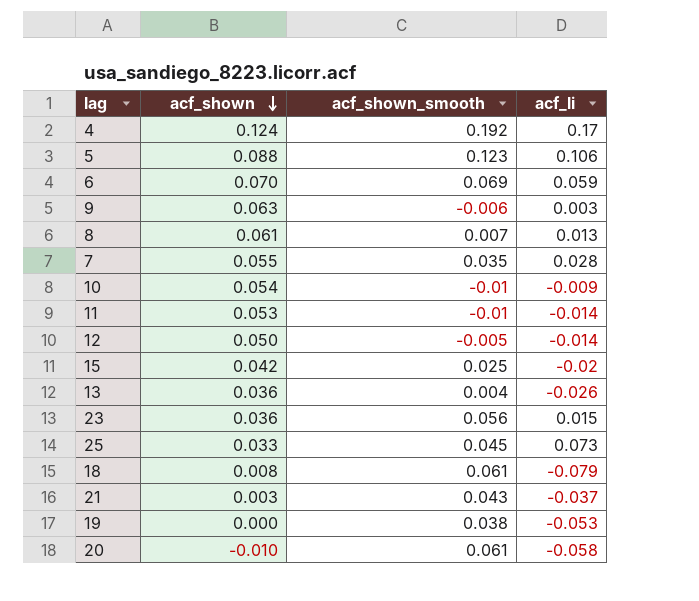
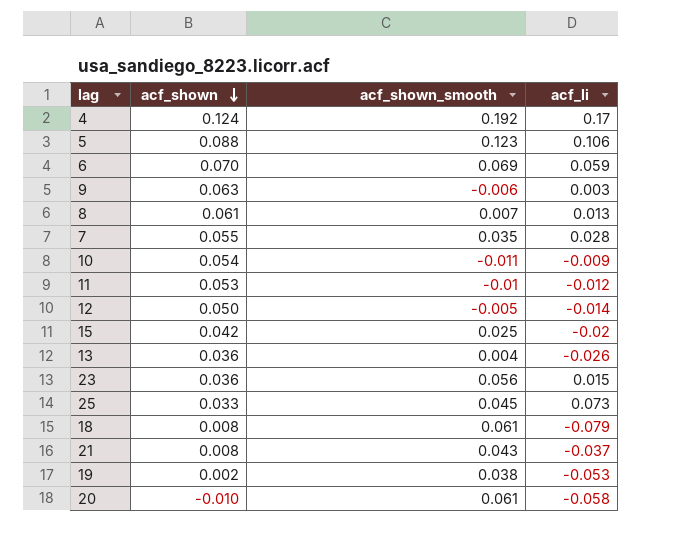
10 | acf_shown_smooth: -0.01 -> -0.011
11 | acf_li: -0.014 -> -0.012
21 | acf_shown: 0.003 -> 0.008
19 | acf_shown: 0.000 -> 0.002

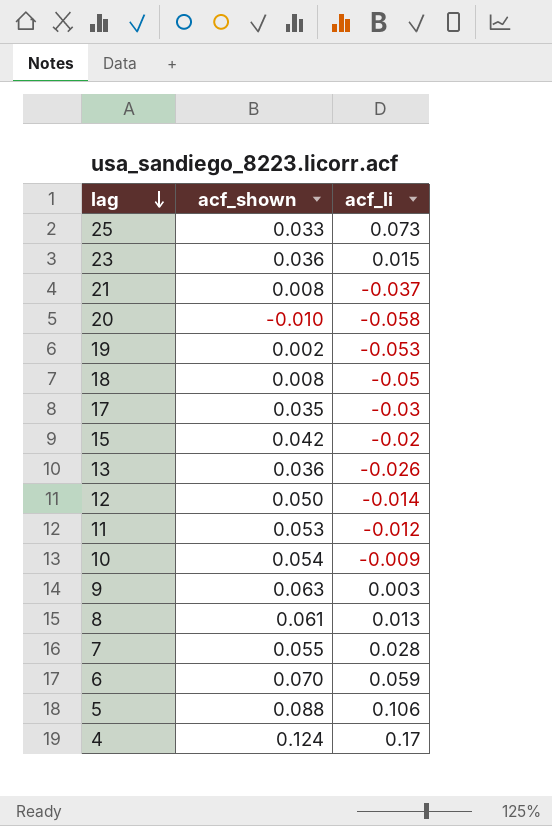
row order: acf_shown descending -> lag descending
column acf_shown_smooth | position: 3 -> none
18 | acf_li: -0.079 -> -0.05
row 17: none -> 0.035 | -0.03

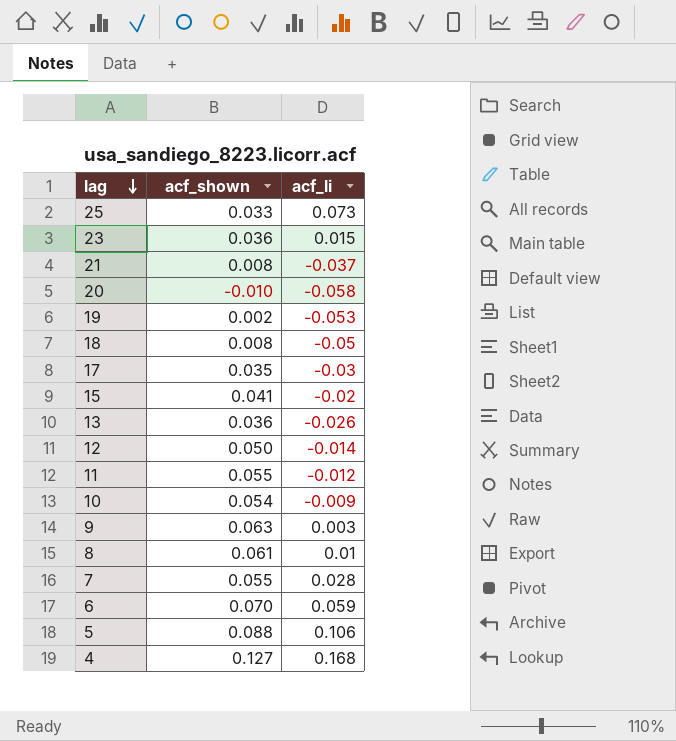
15 | acf_shown: 0.042 -> 0.041
11 | acf_shown: 0.053 -> 0.055
8 | acf_li: 0.013 -> 0.01
4 | acf_shown: 0.124 -> 0.127
4 | acf_li: 0.17 -> 0.168

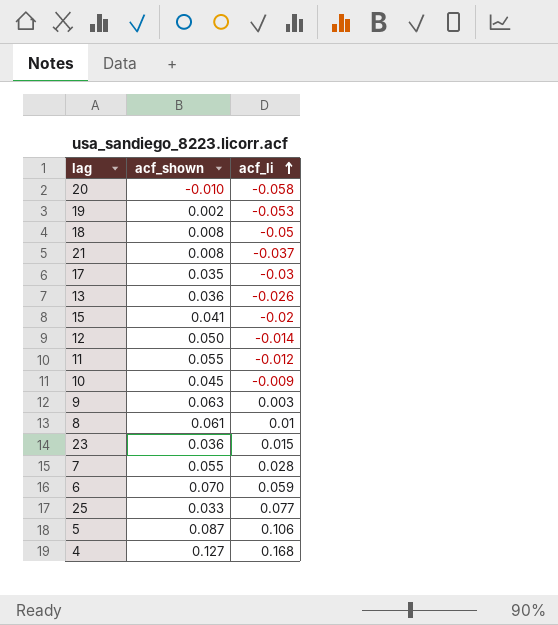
row order: lag descending -> acf_li ascending
10 | acf_shown: 0.054 -> 0.045
25 | acf_li: 0.073 -> 0.077
5 | acf_shown: 0.088 -> 0.087

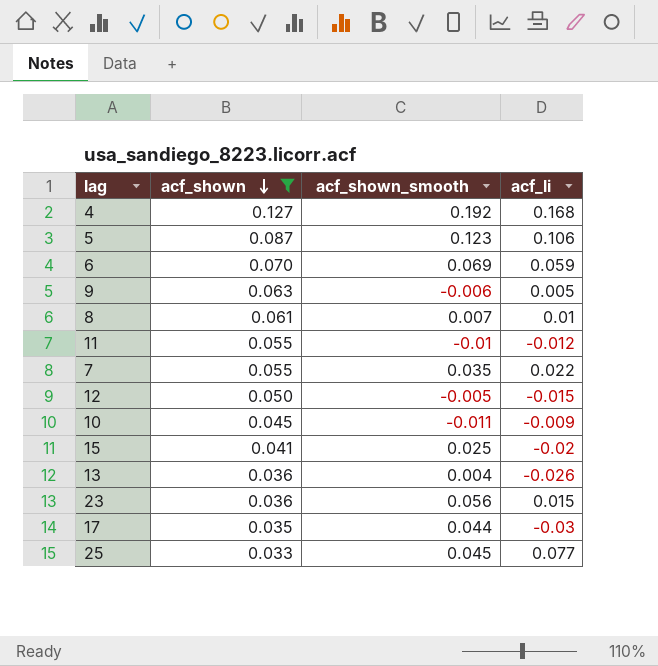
filter: none -> acf_shown >= 0.033
row order: acf_li ascending -> acf_shown descending
column acf_shown_smooth | position: none -> 3
9 | acf_li: 0.003 -> 0.005
7 | acf_li: 0.028 -> 0.022
12 | acf_li: -0.014 -> -0.015

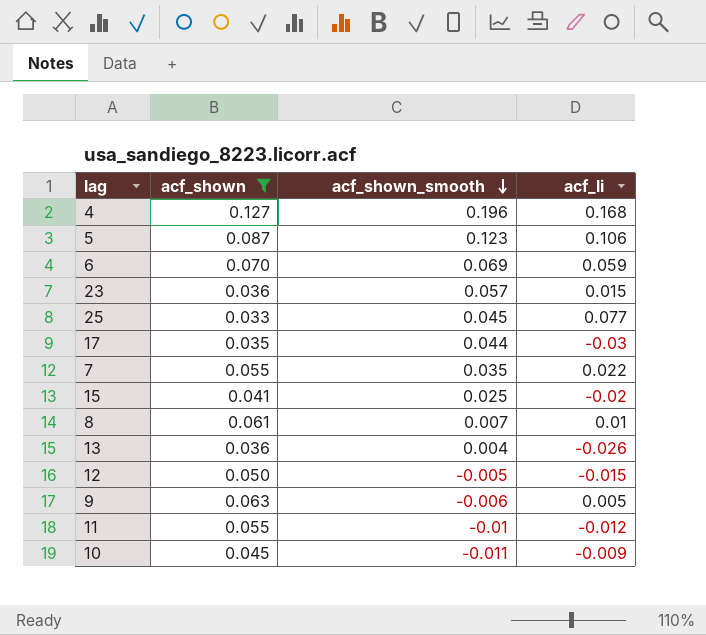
row order: acf_shown descending -> acf_shown_smooth descending
4 | acf_shown_smooth: 0.192 -> 0.196
23 | acf_shown_smooth: 0.056 -> 0.057

